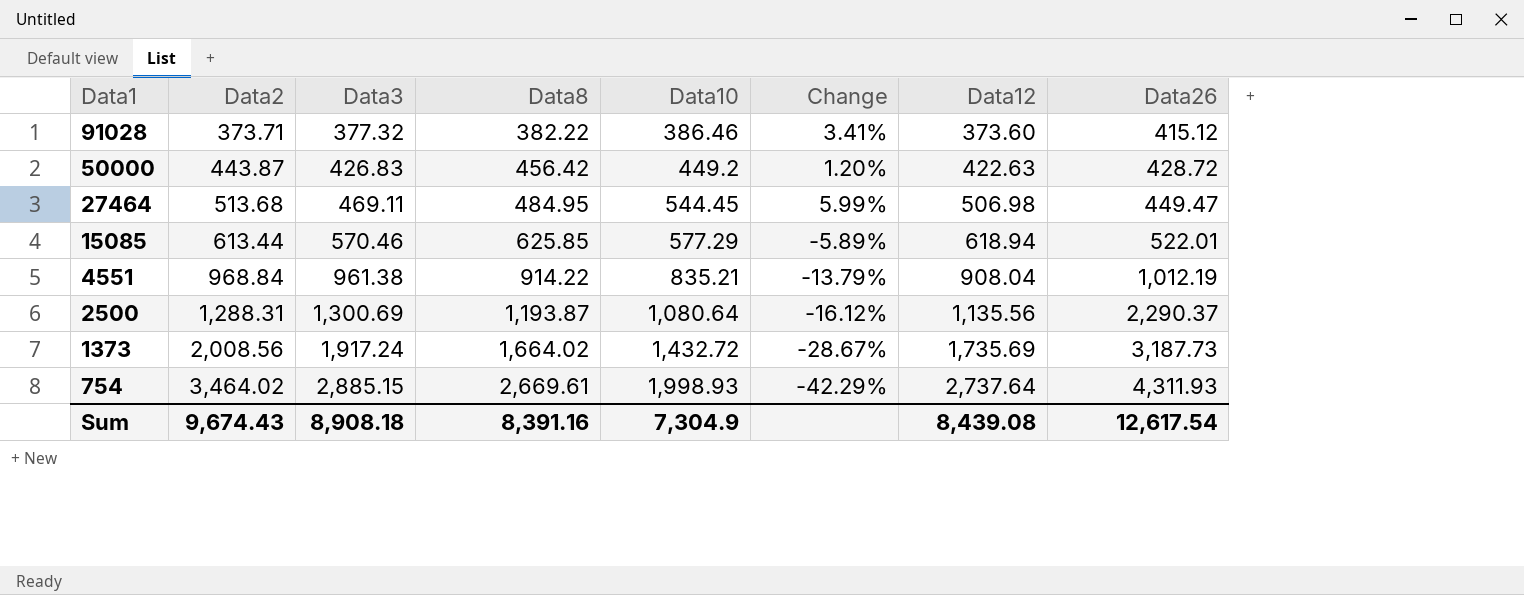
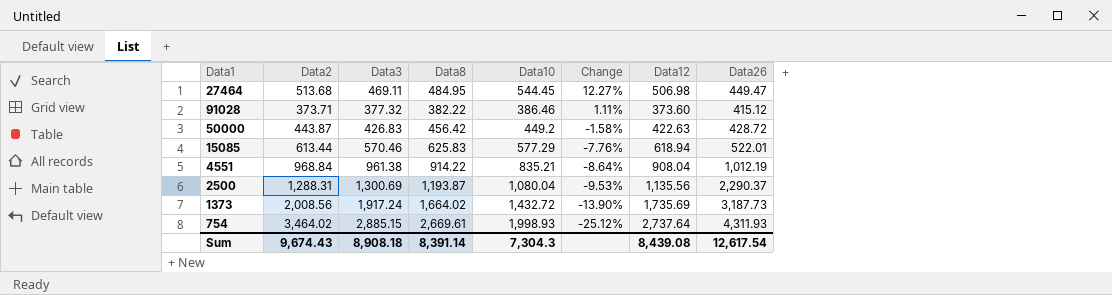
row order: Data1 descending -> Change descending
column Change | formula: ([Data10] - [Data2]) / [Data2] -> ([Data10] - [Data8]) / [Data8]
15085 | Data8: 625.85 -> 625.83
2500 | Data10: 1,080.64 -> 1,080.04
Sum | Data8: 8,391.16 -> 8,391.14
Sum | Data10: 7,304.9 -> 7,304.3

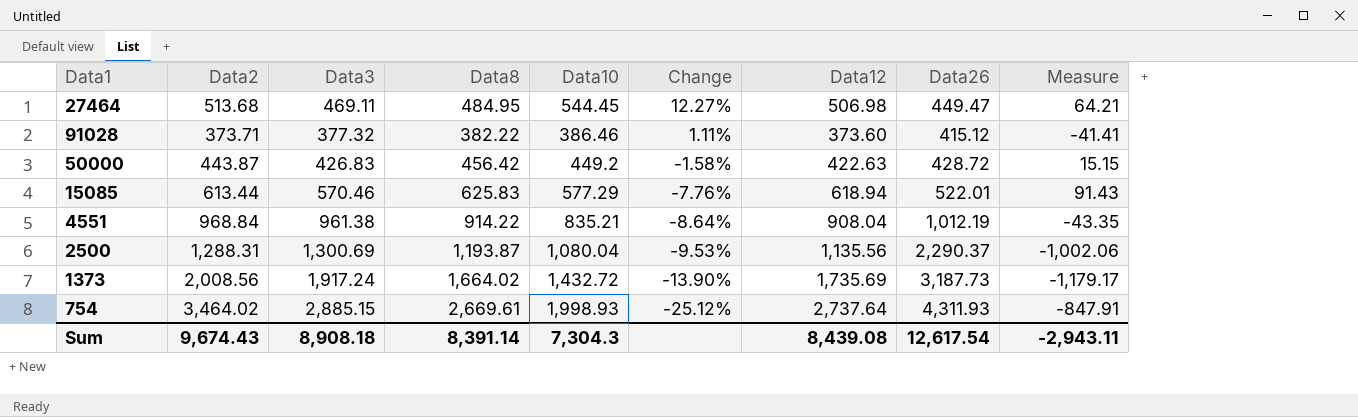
column Measure | formula: none -> [Data2] - [Data26]

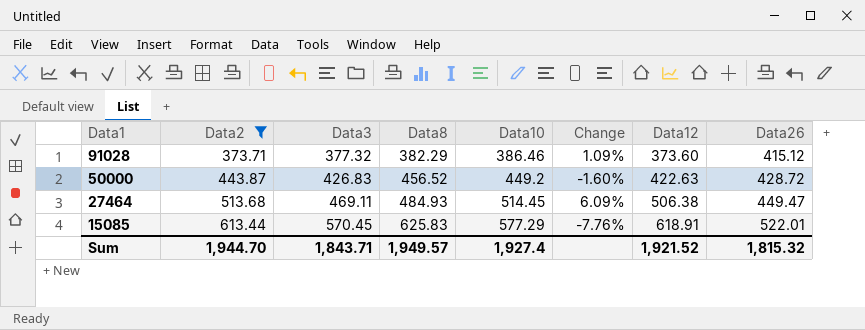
filter: none -> Data2 <= 613.44
row order: Change descending -> Data1 descending
column Measure | formula: [Data2] - [Data26] -> none
91028 | Data8: 382.22 -> 382.29
91028 | Change: 1.11% -> 1.09%
50000 | Data8: 456.42 -> 456.52
50000 | Change: -1.58% -> -1.60%
27464 | Data8: 484.95 -> 484.93
27464 | Data10: 544.45 -> 514.45
27464 | Change: 12.27% -> 6.09%
27464 | Data12: 506.98 -> 506.38
15085 | Data3: 570.46 -> 570.45
15085 | Data12: 618.94 -> 618.91
Sum | Data2: 9,674.43 -> 1,944.70
Sum | Data3: 8,908.18 -> 1,843.71
Sum | Data8: 8,391.14 -> 1,949.57
Sum | Data10: 7,304.3 -> 1,927.4
Sum | Data12: 8,439.08 -> 1,921.52
Sum | Data26: 12,617.54 -> 1,815.32

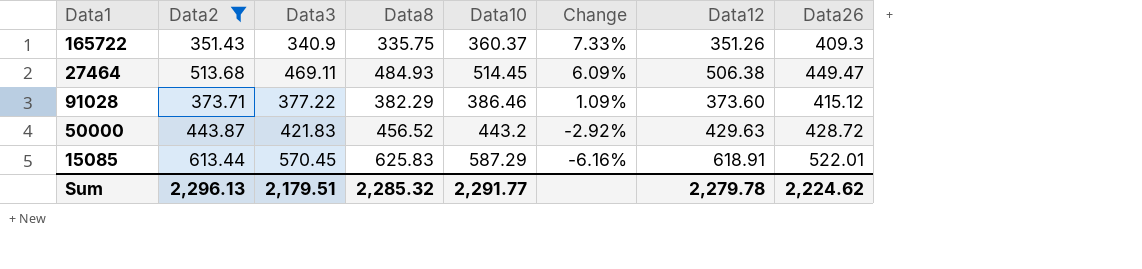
row order: Data1 descending -> Change descending
row 165722: none -> 351.43 | 340.9 | 335.75 | 360.37 | 7.33% | 351.26 | 409.3
91028 | Data3: 377.32 -> 377.22
50000 | Data3: 426.83 -> 421.83
50000 | Data10: 449.2 -> 443.2
50000 | Change: -1.60% -> -2.92%
50000 | Data12: 422.63 -> 429.63
15085 | Data10: 577.29 -> 587.29
15085 | Change: -7.76% -> -6.16%
Sum | Data2: 1,944.70 -> 2,296.13
Sum | Data3: 1,843.71 -> 2,179.51
Sum | Data8: 1,949.57 -> 2,285.32
Sum | Data10: 1,927.4 -> 2,291.77
Sum | Data12: 1,921.52 -> 2,279.78
Sum | Data26: 1,815.32 -> 2,224.62

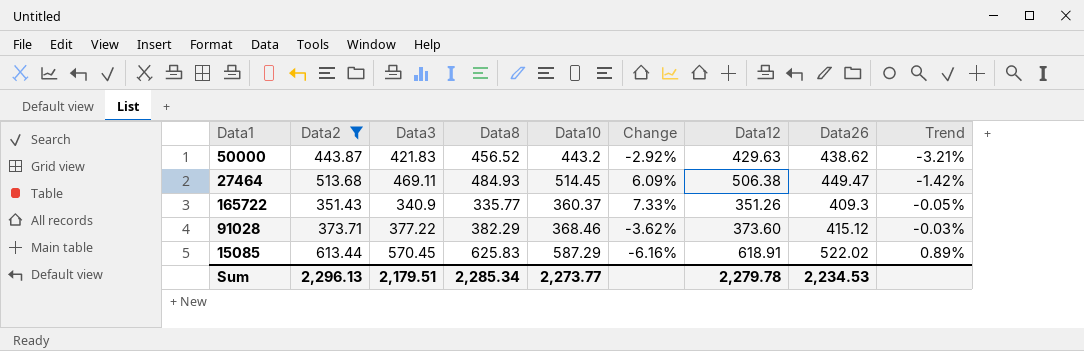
row order: Change descending -> Trend ascending
column Trend | formula: none -> ([Data12] - [Data2]) / [Data2]
50000 | Data26: 428.72 -> 438.62
165722 | Data8: 335.75 -> 335.77
91028 | Data10: 386.46 -> 368.46
91028 | Change: 1.09% -> -3.62%
15085 | Data26: 522.01 -> 522.02
Sum | Data8: 2,285.32 -> 2,285.34
Sum | Data10: 2,291.77 -> 2,273.77
Sum | Data26: 2,224.62 -> 2,234.53

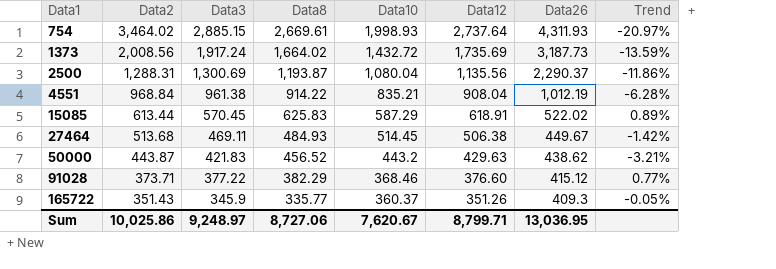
filter: Data2 <= 613.44 -> none
row order: Trend ascending -> Data1 ascending
column Change | formula: ([Data10] - [Data8]) / [Data8] -> none
27464 | Data26: 449.47 -> 449.67
91028 | Data12: 373.60 -> 376.60
91028 | Trend: -0.03% -> 0.77%
165722 | Data3: 340.9 -> 345.9
Sum | Data2: 2,296.13 -> 10,025.86
Sum | Data3: 2,179.51 -> 9,248.97
Sum | Data8: 2,285.34 -> 8,727.06
Sum | Data10: 2,273.77 -> 7,620.67
Sum | Data12: 2,279.78 -> 8,799.71
Sum | Data26: 2,234.53 -> 13,036.95

